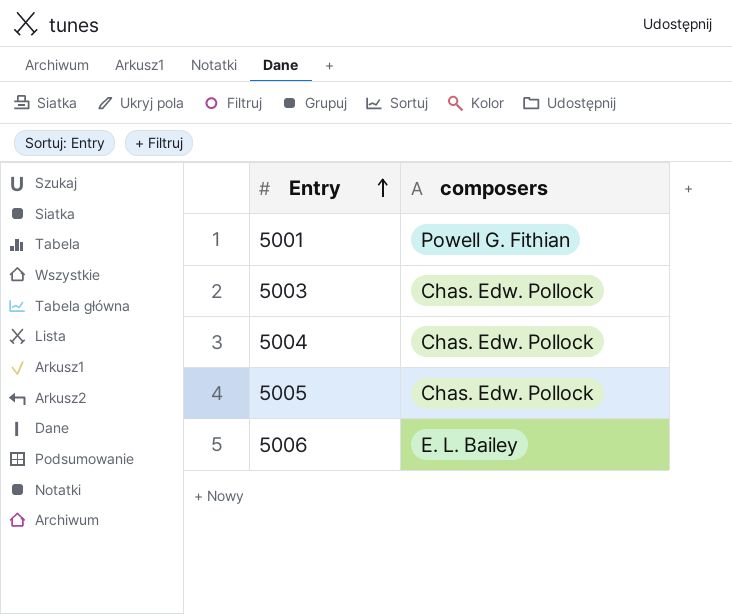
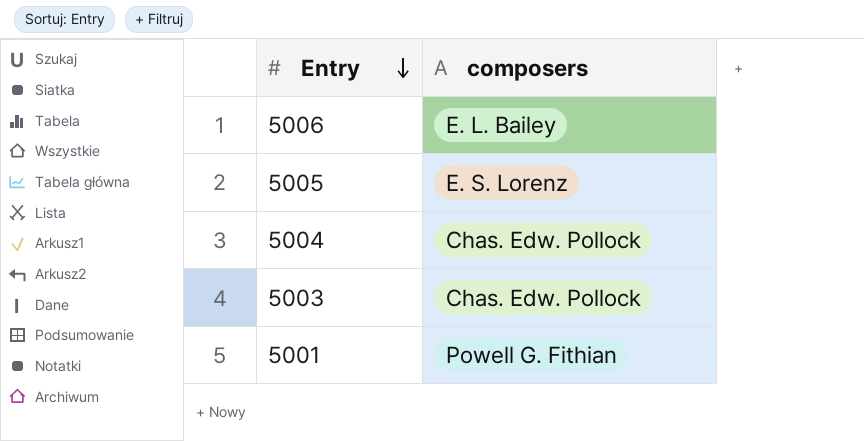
row order: Entry ascending -> Entry descending
5005 | composers: Chas. Edw. Pollock -> E. S. Lorenz

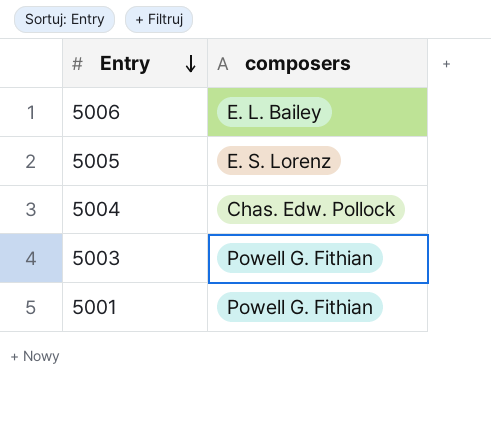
5003 | composers: Chas. Edw. Pollock -> Powell G. Fithian

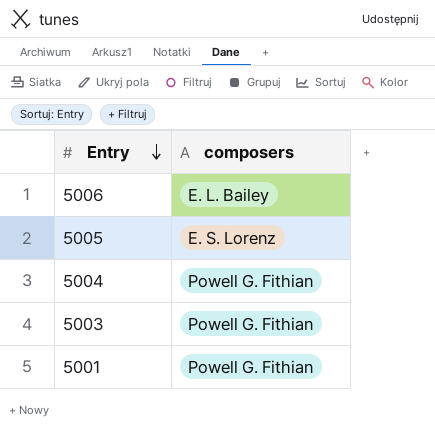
5004 | composers: Chas. Edw. Pollock -> Powell G. Fithian

